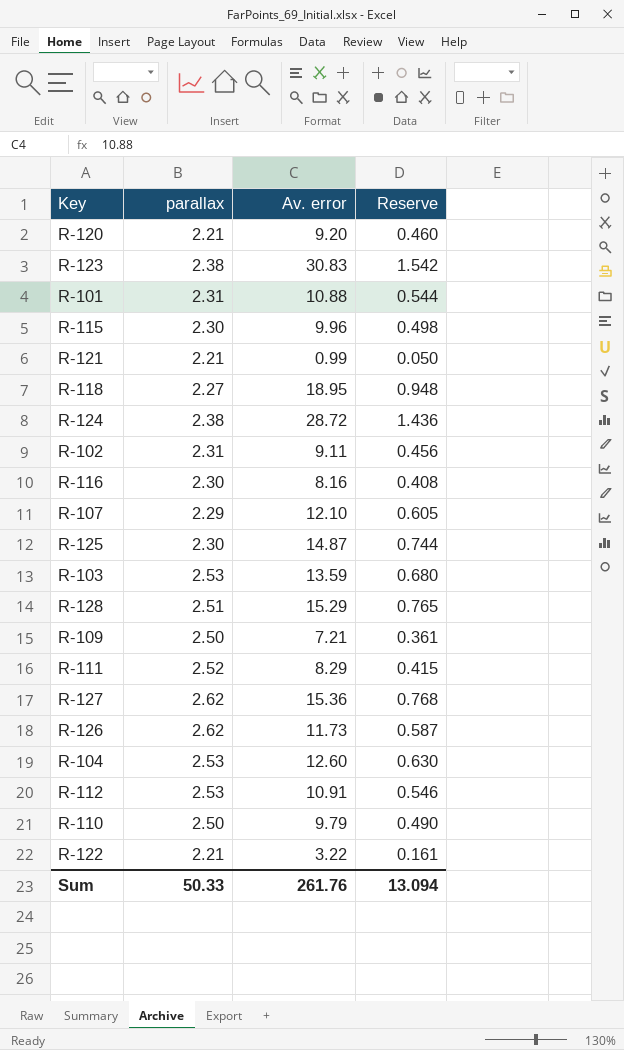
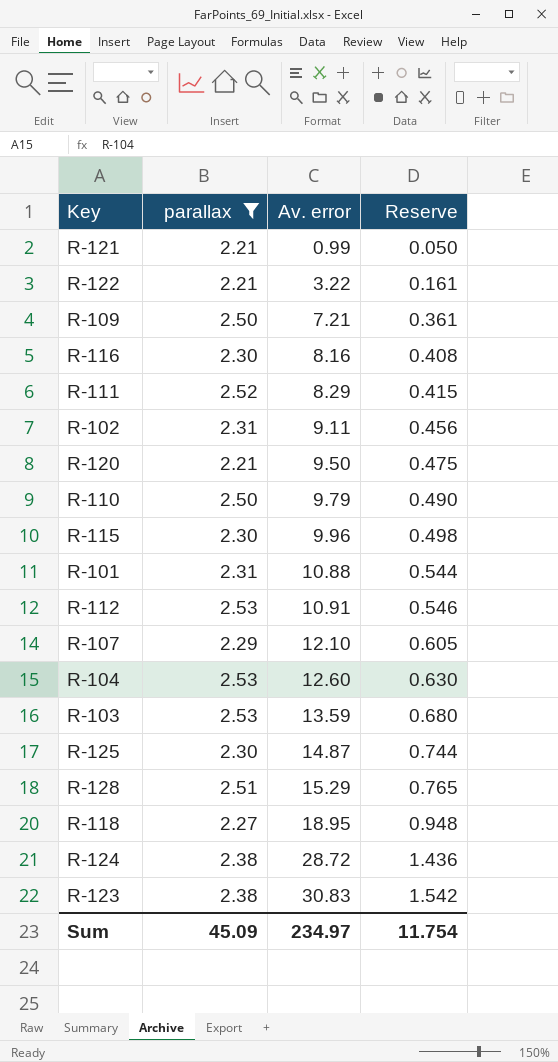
filter: none -> parallax != 2.62
row order: none -> Av. error ascending
R-120 | Av. error: 9.20 -> 9.50
R-120 | Reserve: 0.460 -> 0.475
Sum | parallax: 50.33 -> 45.09
Sum | Av. error: 261.76 -> 234.97
Sum | Reserve: 13.094 -> 11.754

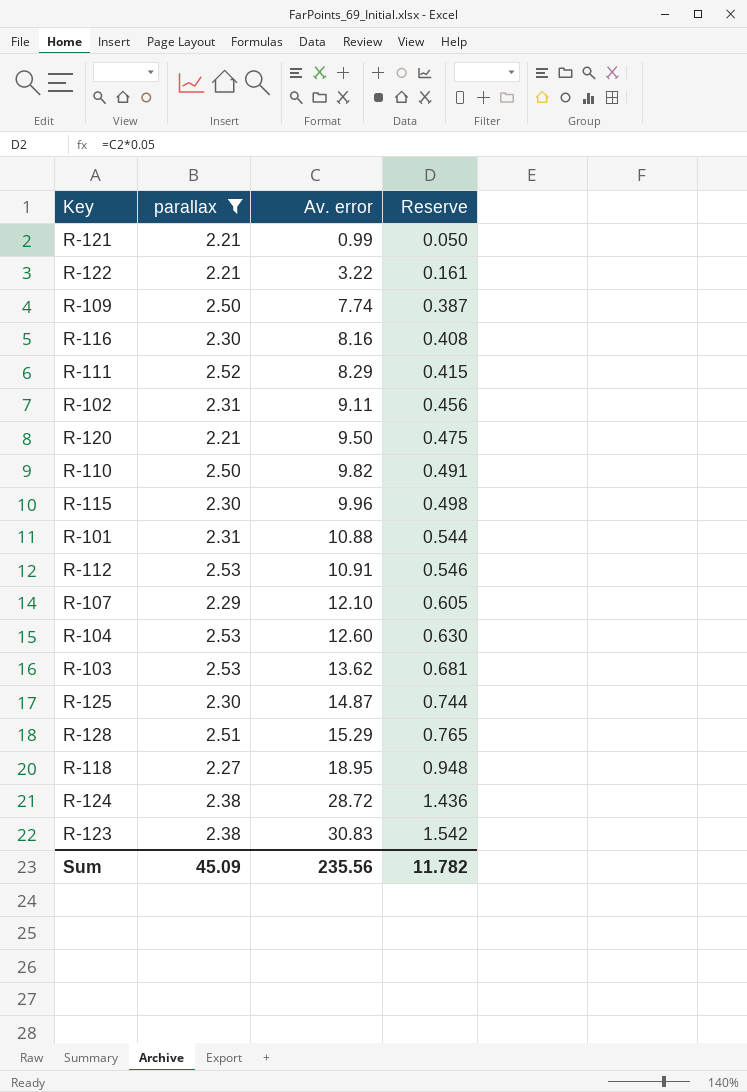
R-109 | Av. error: 7.21 -> 7.74
R-109 | Reserve: 0.361 -> 0.387
R-110 | Av. error: 9.79 -> 9.82
R-110 | Reserve: 0.490 -> 0.491
R-103 | Av. error: 13.59 -> 13.62
R-103 | Reserve: 0.680 -> 0.681
Sum | Av. error: 234.97 -> 235.56
Sum | Reserve: 11.754 -> 11.782

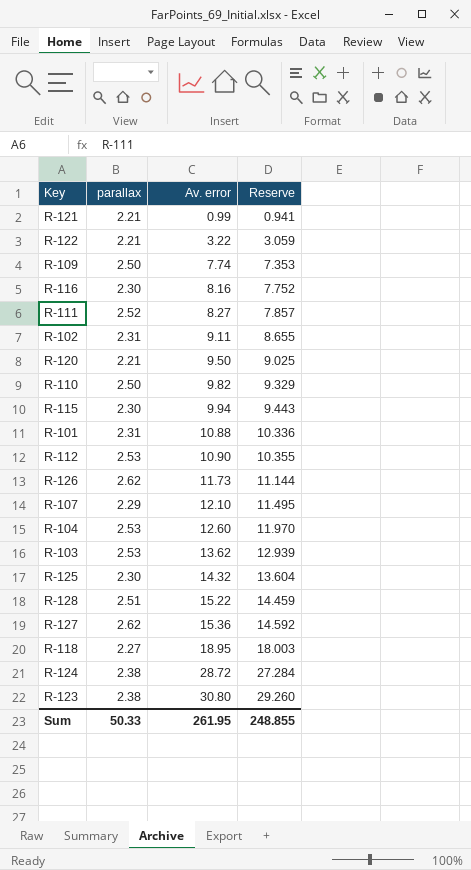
filter: parallax != 2.62 -> none
column Reserve | formula: [Av. error] * 0.05 -> [Av. error] * 0.95
R-111 | Av. error: 8.29 -> 8.27
R-115 | Av. error: 9.96 -> 9.94
R-112 | Av. error: 10.91 -> 10.90
R-125 | Av. error: 14.87 -> 14.32
R-128 | Av. error: 15.29 -> 15.22
R-123 | Av. error: 30.83 -> 30.80
Sum | parallax: 45.09 -> 50.33
Sum | Av. error: 235.56 -> 261.95
Sum | Reserve: 11.782 -> 248.855

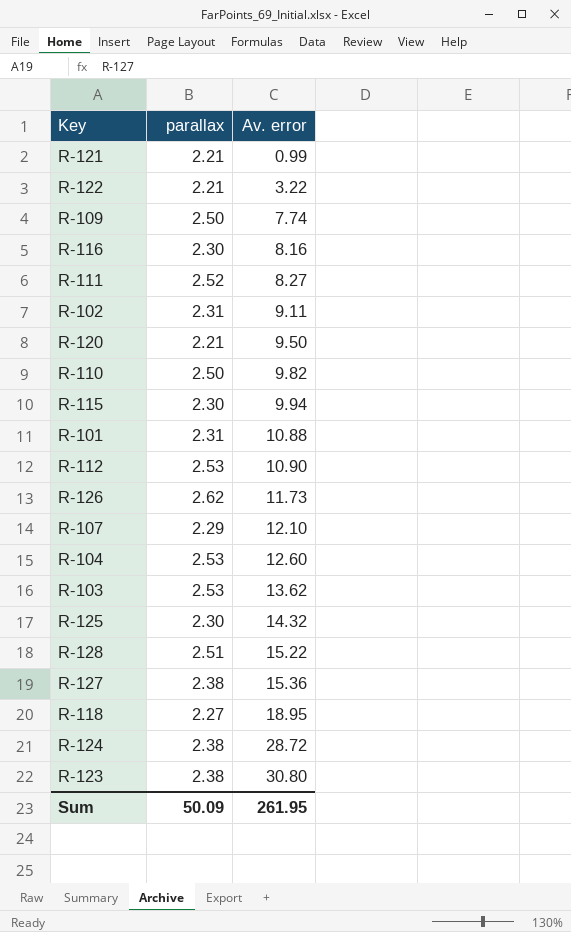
column Reserve | formula: [Av. error] * 0.95 -> none
R-127 | parallax: 2.62 -> 2.38
Sum | parallax: 50.33 -> 50.09

